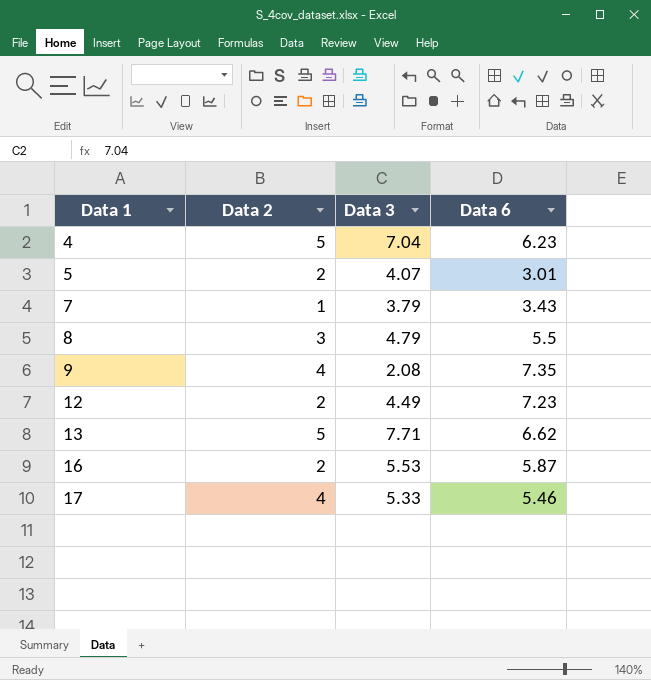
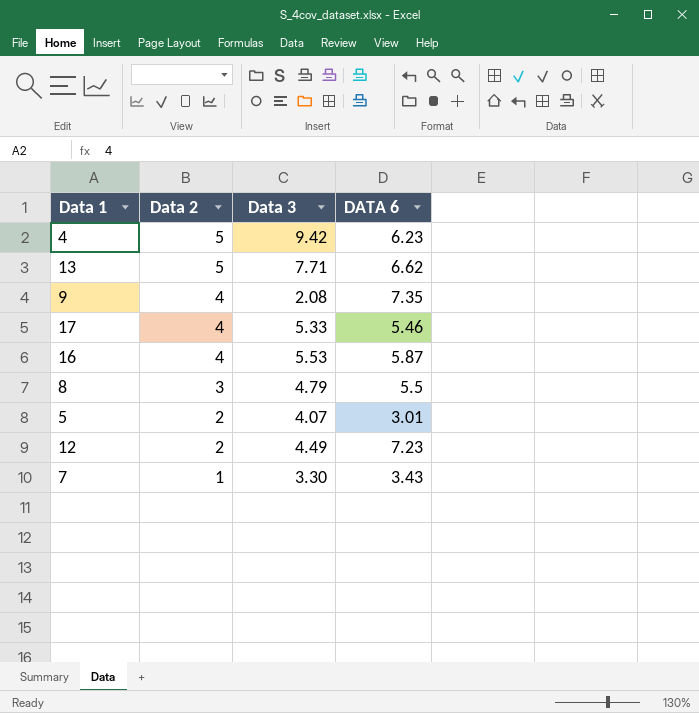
row order: Data 1 ascending -> Data 2 descending
column name: Data 6 -> DATA 6
4 | Data 3: 7.04 -> 9.42
16 | Data 2: 2 -> 4
7 | Data 3: 3.79 -> 3.30

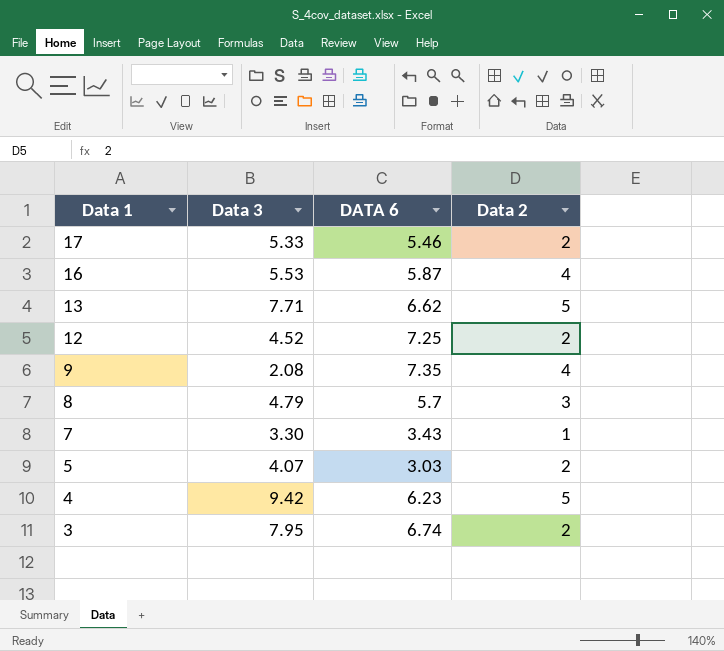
row order: Data 2 descending -> Data 1 descending
column Data 2 | position: 2 -> 4
17 | Data 2: 4 -> 2
12 | Data 3: 4.49 -> 4.52
12 | DATA 6: 7.23 -> 7.25
8 | DATA 6: 5.5 -> 5.7
5 | DATA 6: 3.01 -> 3.03
row 3: none -> 7.95 | 6.74 | 2

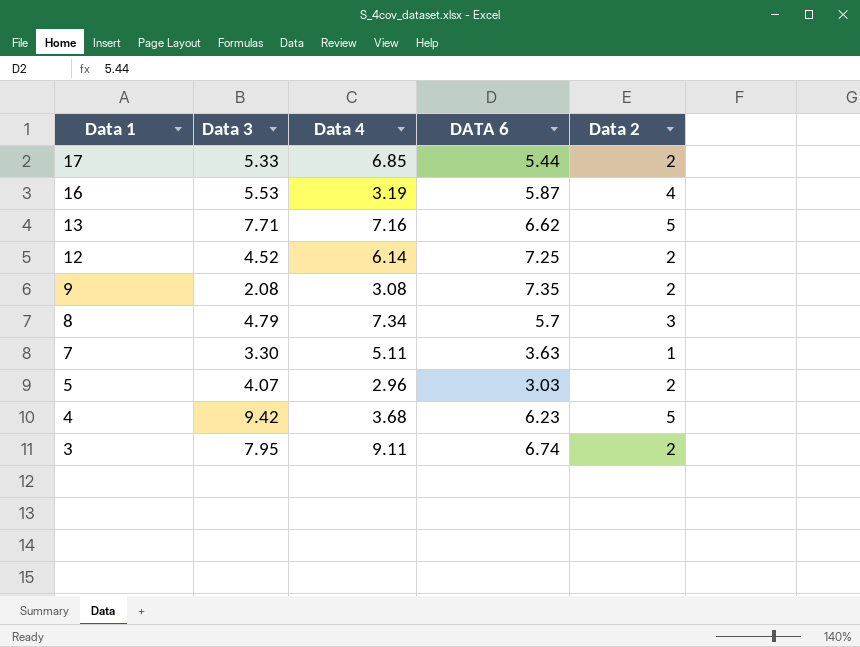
column Data 4 | position: none -> 3
17 | DATA 6: 5.46 -> 5.44
9 | Data 2: 4 -> 2
7 | DATA 6: 3.43 -> 3.63

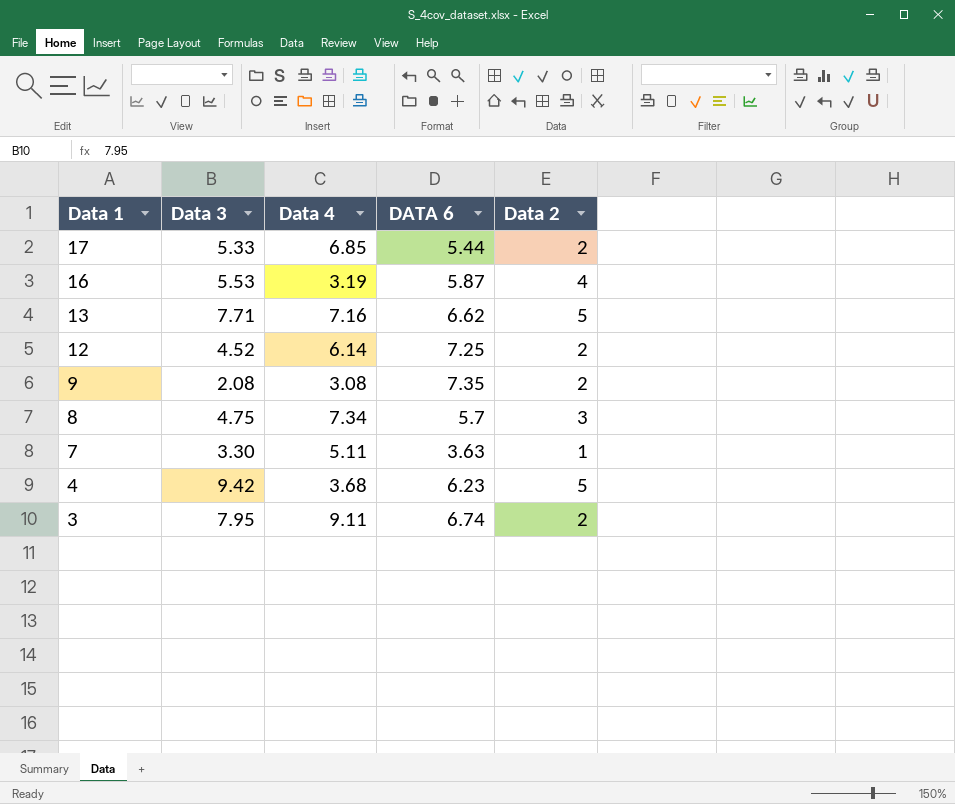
row 5: 4.07 | 2.96 | 3.03 | 2 -> none
8 | Data 3: 4.79 -> 4.75

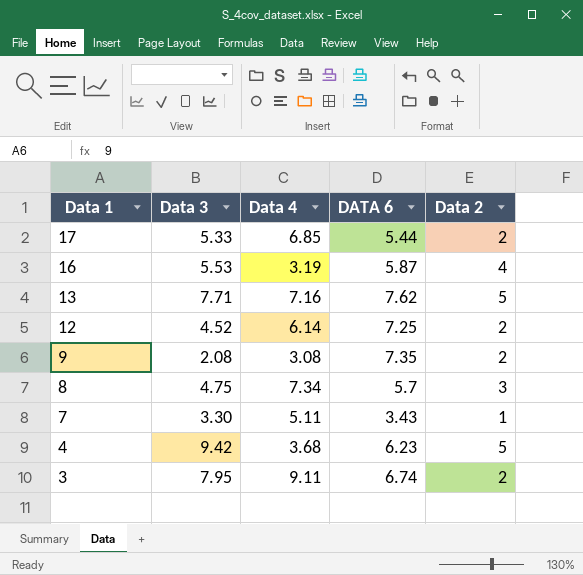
13 | DATA 6: 6.62 -> 7.62
7 | DATA 6: 3.63 -> 3.43

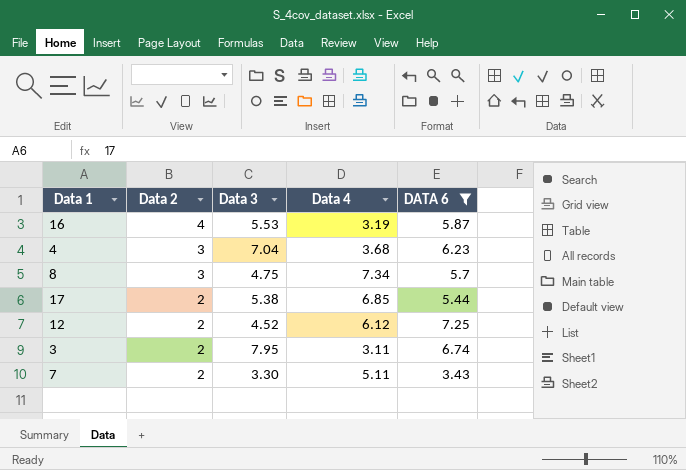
filter: none -> DATA 6 <= 7.25
row order: Data 1 descending -> Data 2 descending
column Data 2 | position: 5 -> 2
4 | Data 2: 5 -> 3
4 | Data 3: 9.42 -> 7.04
17 | Data 3: 5.33 -> 5.38
12 | Data 4: 6.14 -> 6.12
3 | Data 4: 9.11 -> 3.11
7 | Data 2: 1 -> 2

